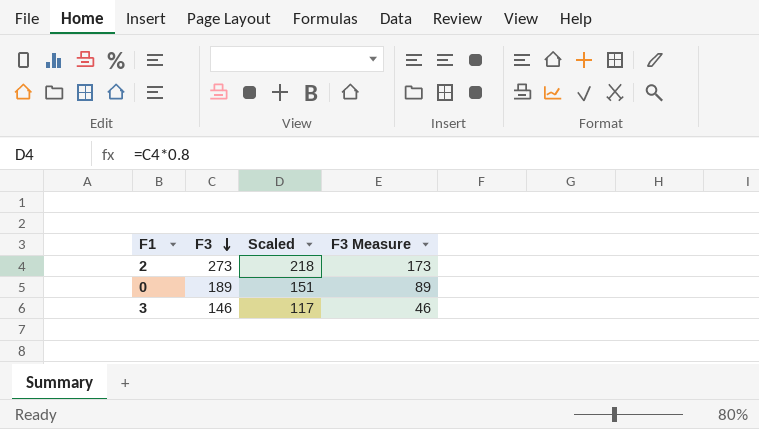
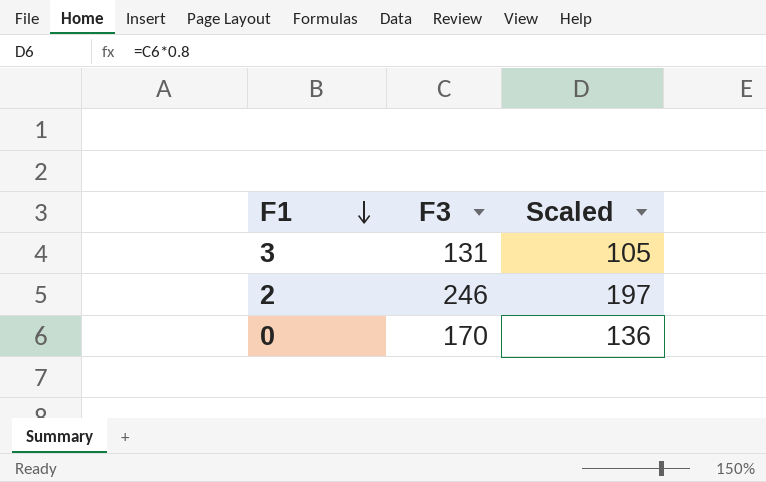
row order: F3 descending -> F1 descending
column F3 Measure | formula: [F3] - 100 -> none
3 | F3: 146 -> 131
3 | Scaled: 117 -> 105
2 | F3: 273 -> 246
2 | Scaled: 218 -> 197
0 | F3: 189 -> 170
0 | Scaled: 151 -> 136

